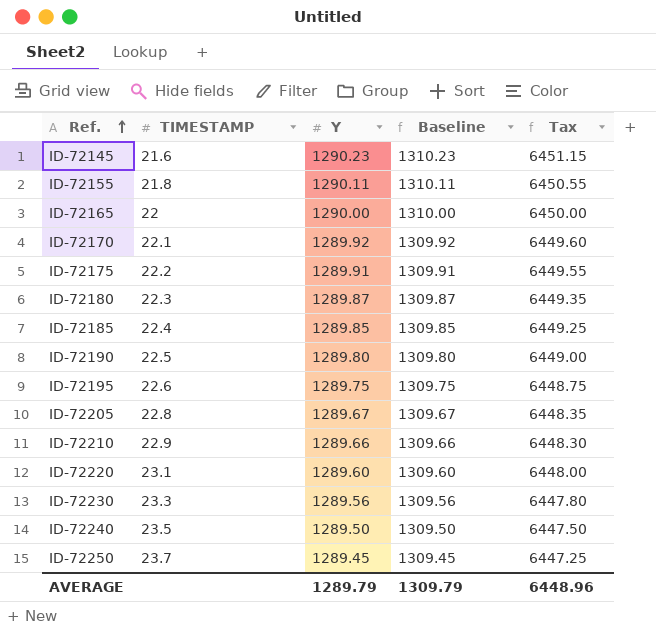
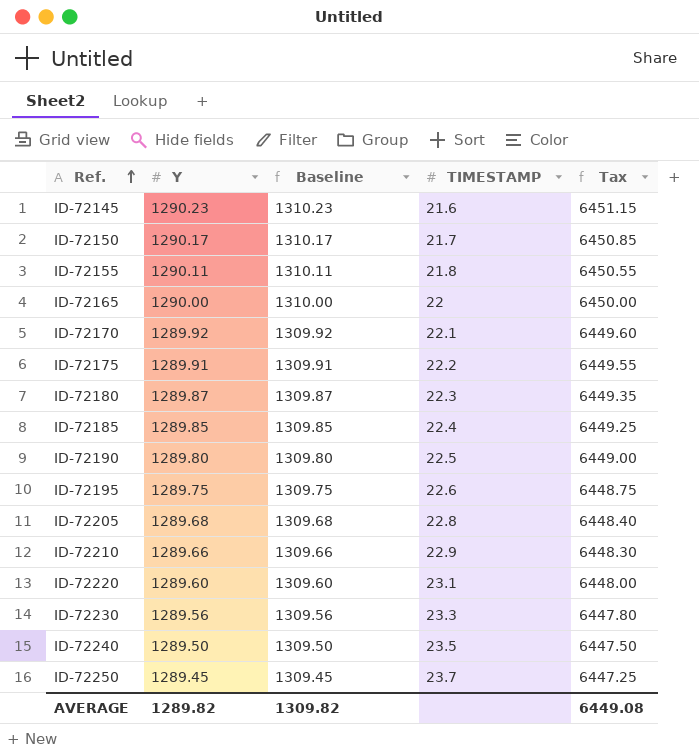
column TIMESTAMP | position: 2 -> 4
row ID-72150: none -> 1290.17 | 1310.17 | 21.7 | 6450.85
ID-72205 | Y: 1289.67 -> 1289.68
ID-72205 | Baseline: 1309.67 -> 1309.68
ID-72205 | Tax: 6448.35 -> 6448.40
AVERAGE | Y: 1289.79 -> 1289.82
AVERAGE | Baseline: 1309.79 -> 1309.82
AVERAGE | Tax: 6448.96 -> 6449.08

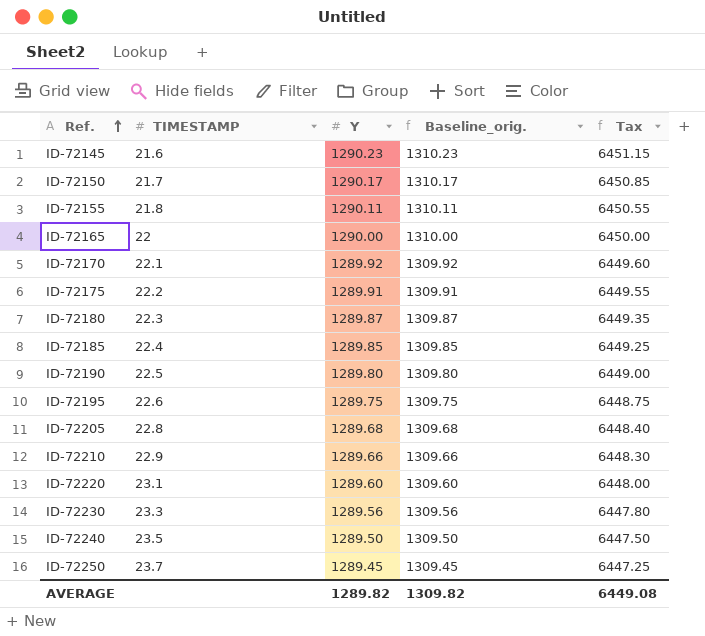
column TIMESTAMP | position: 4 -> 2
column name: Baseline -> Baseline_orig.

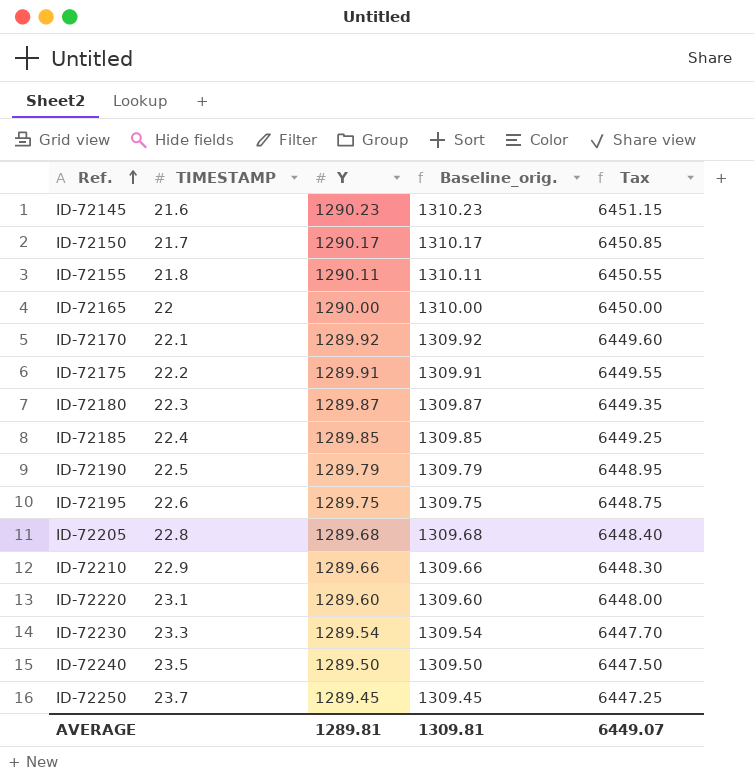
ID-72190 | Y: 1289.80 -> 1289.79
ID-72190 | Baseline_orig.: 1309.80 -> 1309.79
ID-72190 | Tax: 6449.00 -> 6448.95
ID-72230 | Y: 1289.56 -> 1289.54
ID-72230 | Baseline_orig.: 1309.56 -> 1309.54
ID-72230 | Tax: 6447.80 -> 6447.70
AVERAGE | Y: 1289.82 -> 1289.81
AVERAGE | Baseline_orig.: 1309.82 -> 1309.81
AVERAGE | Tax: 6449.08 -> 6449.07

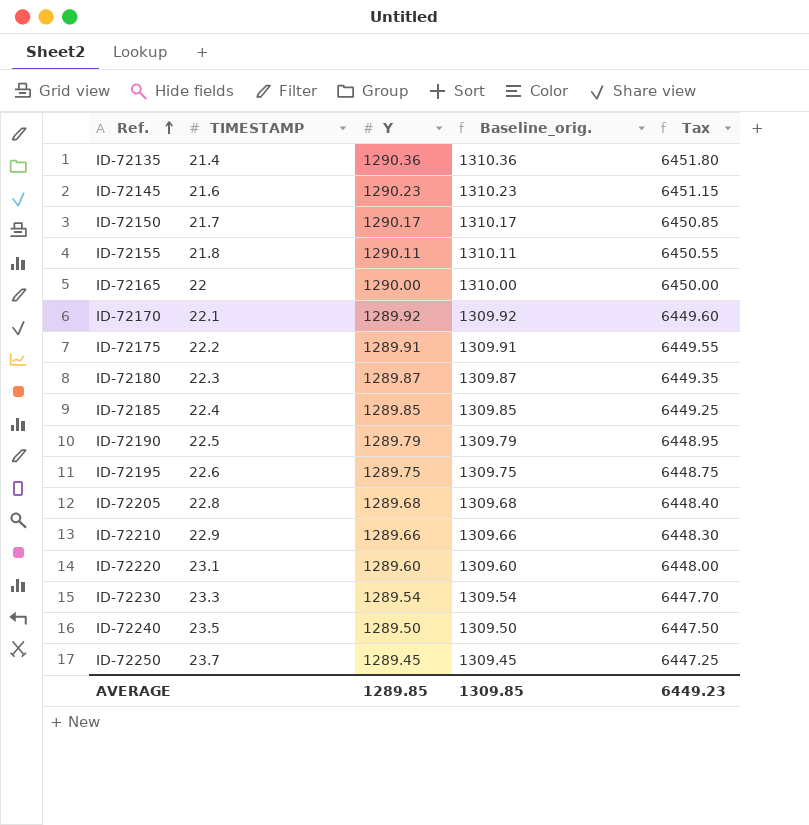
row ID-72135: none -> 21.4 | 1290.36 | 1310.36 | 6451.80
AVERAGE | Y: 1289.81 -> 1289.85
AVERAGE | Baseline_orig.: 1309.81 -> 1309.85
AVERAGE | Tax: 6449.07 -> 6449.23

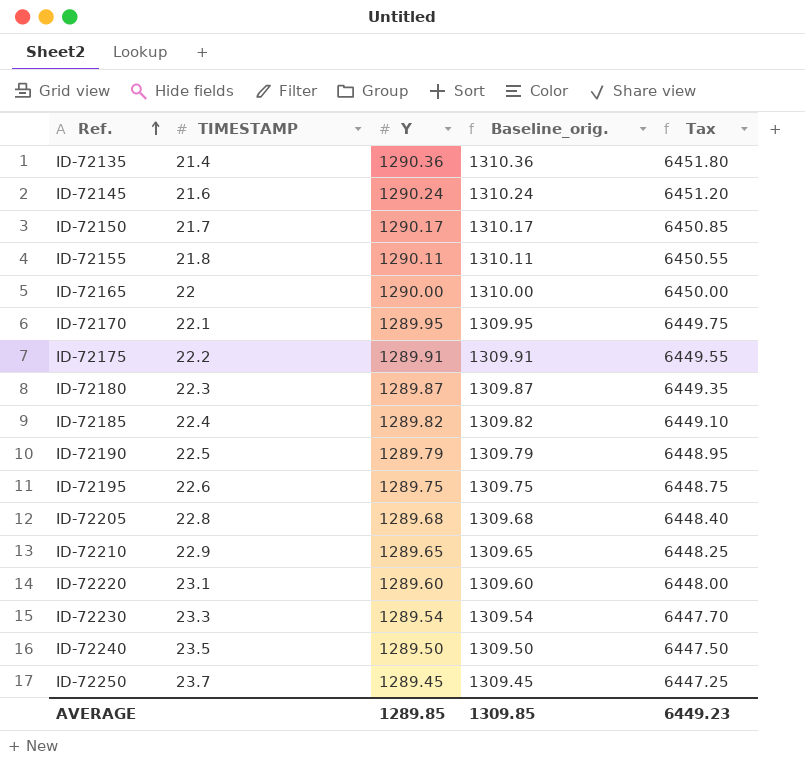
ID-72145 | Y: 1290.23 -> 1290.24
ID-72145 | Baseline_orig.: 1310.23 -> 1310.24
ID-72145 | Tax: 6451.15 -> 6451.20
ID-72170 | Y: 1289.92 -> 1289.95
ID-72170 | Baseline_orig.: 1309.92 -> 1309.95
ID-72170 | Tax: 6449.60 -> 6449.75
ID-72185 | Y: 1289.85 -> 1289.82
ID-72185 | Baseline_orig.: 1309.85 -> 1309.82
ID-72185 | Tax: 6449.25 -> 6449.10
ID-72210 | Y: 1289.66 -> 1289.65
ID-72210 | Baseline_orig.: 1309.66 -> 1309.65
ID-72210 | Tax: 6448.30 -> 6448.25

